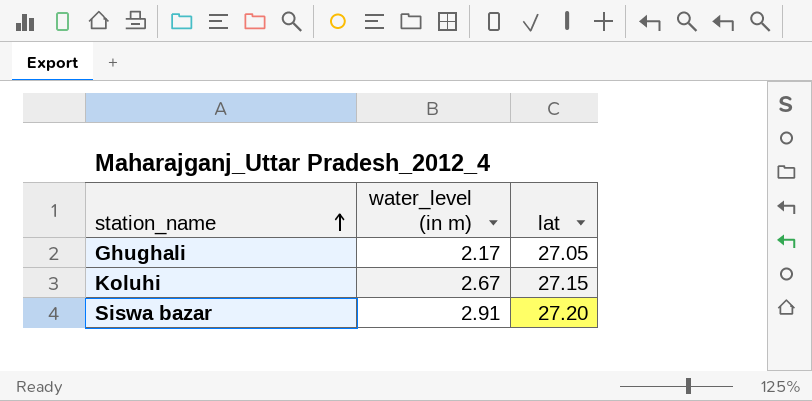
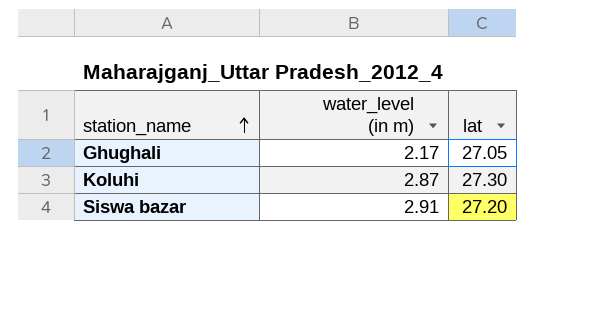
Koluhi | water_level (in m): 2.67 -> 2.87
Koluhi | lat: 27.15 -> 27.30

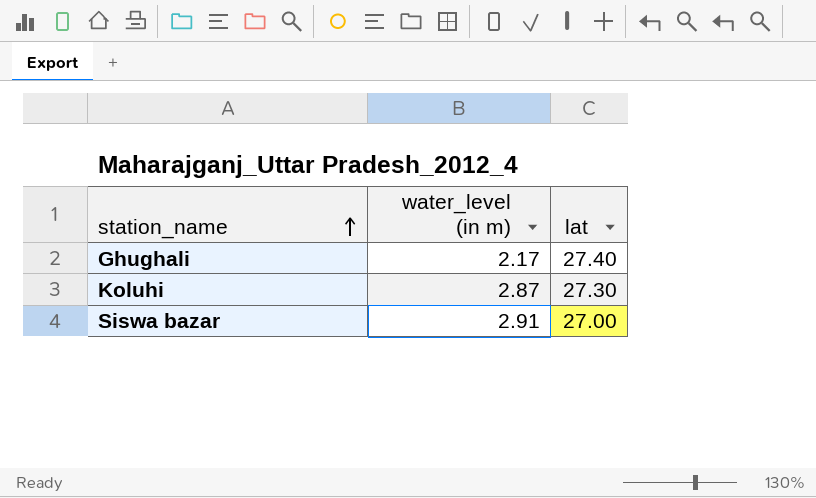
Ghughali | lat: 27.05 -> 27.40
Siswa bazar | lat: 27.20 -> 27.00

